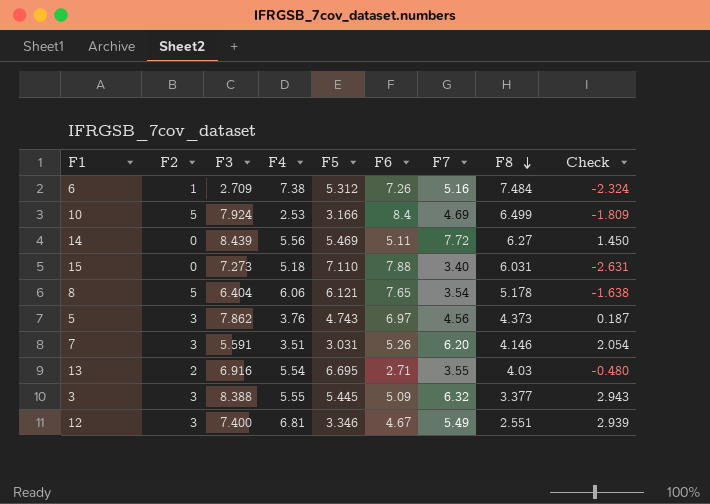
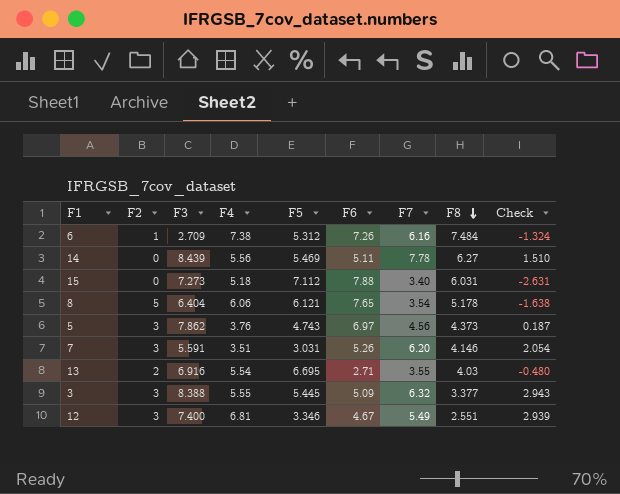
row 10: 5 | 7.924 | 2.53 | 3.166 | 8.4 | 4.69 | 6.499 | -1.809 -> none
6 | F7: 5.16 -> 6.16
6 | Check: -2.324 -> -1.324
14 | F7: 7.72 -> 7.78
14 | Check: 1.450 -> 1.510
15 | F5: 7.110 -> 7.112

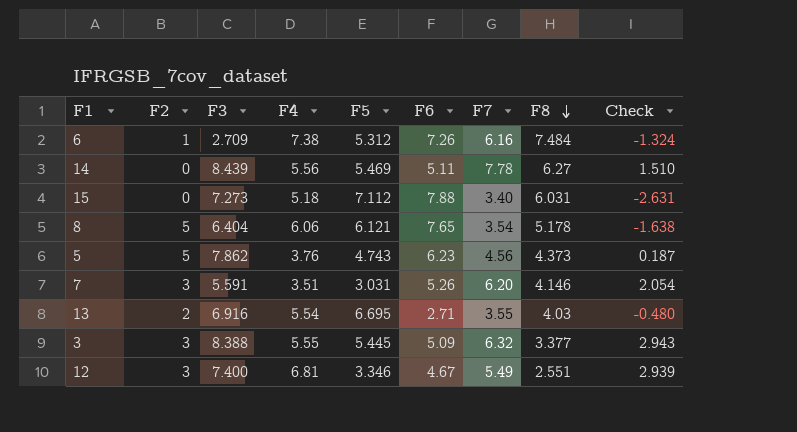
5 | F2: 3 -> 5
5 | F6: 6.97 -> 6.23

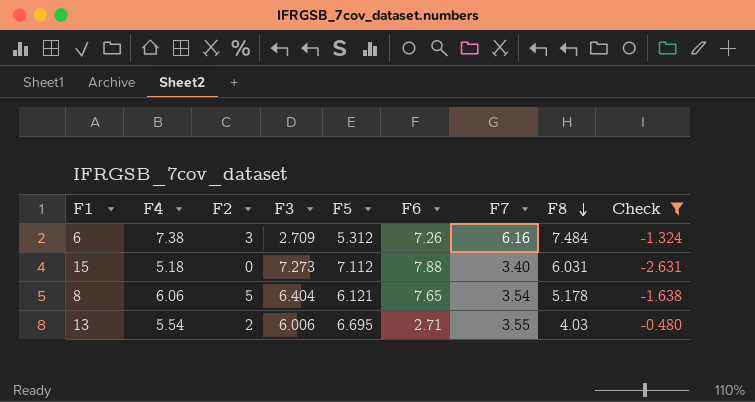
filter: none -> Check <= -0.480
column F4 | position: 4 -> 2
6 | F2: 1 -> 3
13 | F3: 6.916 -> 6.006

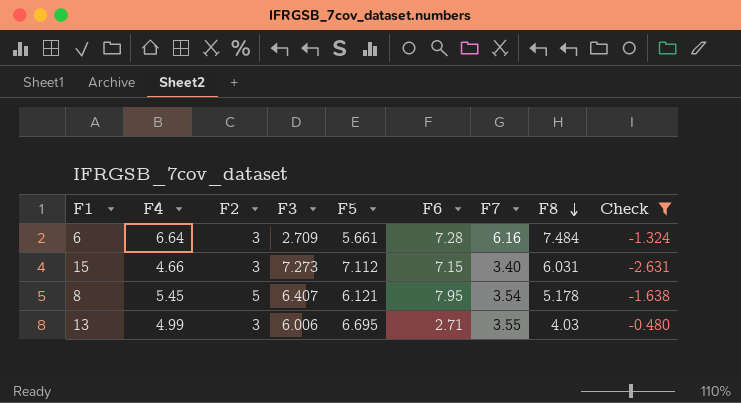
6 | F4: 7.38 -> 6.64
6 | F5: 5.312 -> 5.661
6 | F6: 7.26 -> 7.28
15 | F4: 5.18 -> 4.66
15 | F2: 0 -> 3
15 | F6: 7.88 -> 7.15
8 | F4: 6.06 -> 5.45
8 | F3: 6.404 -> 6.407
8 | F6: 7.65 -> 7.95
13 | F4: 5.54 -> 4.99
13 | F2: 2 -> 3

